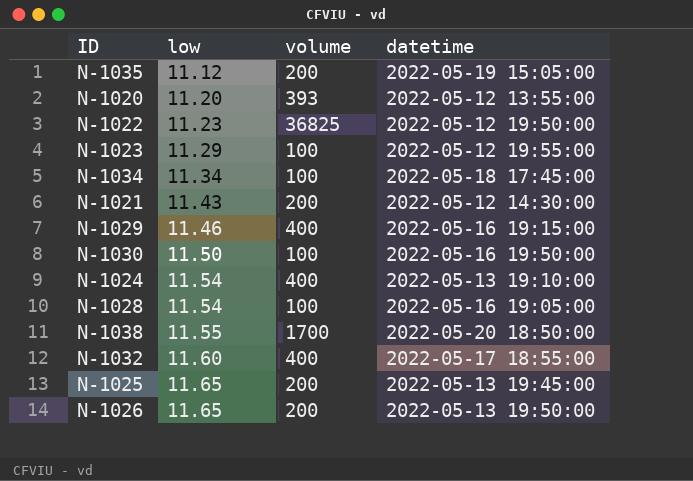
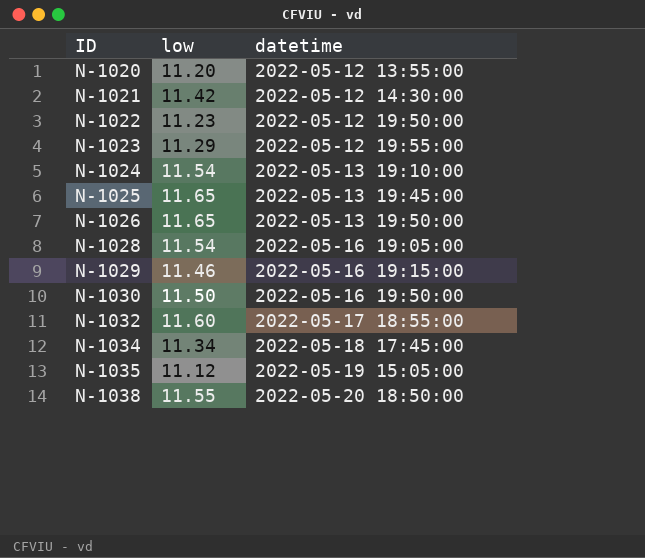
row order: low ascending -> ID ascending
column volume | position: 3 -> none
N-1021 | low: 11.43 -> 11.42

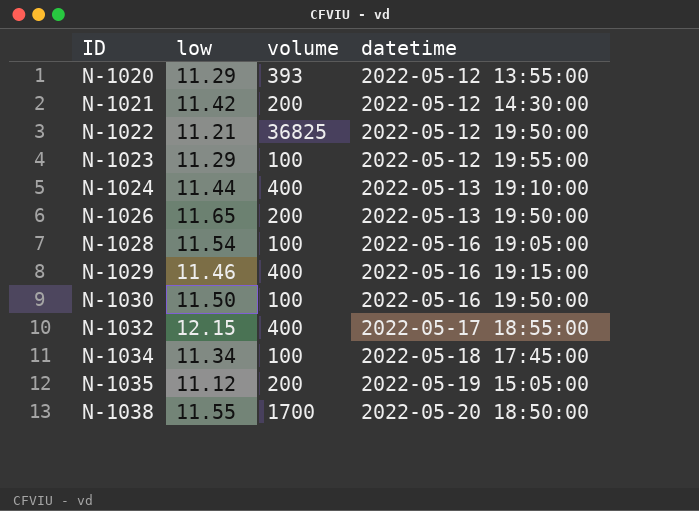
column volume | position: none -> 3
row N-1025: 11.65 | 2022-05-13 19:45:00 -> none
N-1020 | low: 11.20 -> 11.29
N-1022 | low: 11.23 -> 11.21
N-1024 | low: 11.54 -> 11.44
N-1032 | low: 11.60 -> 12.15

